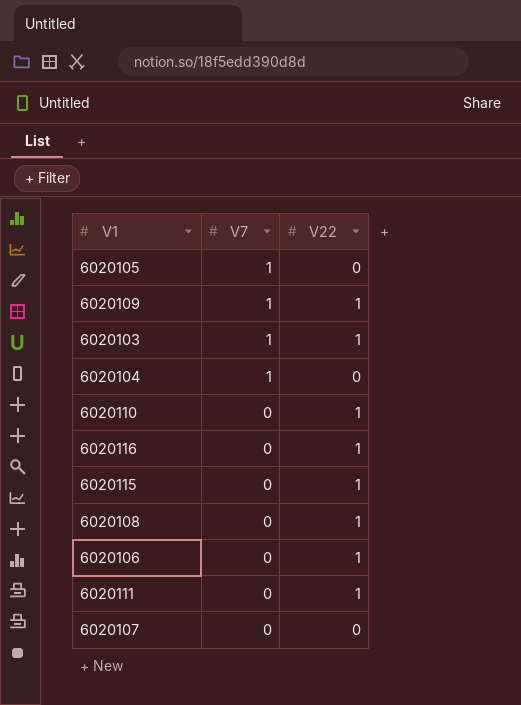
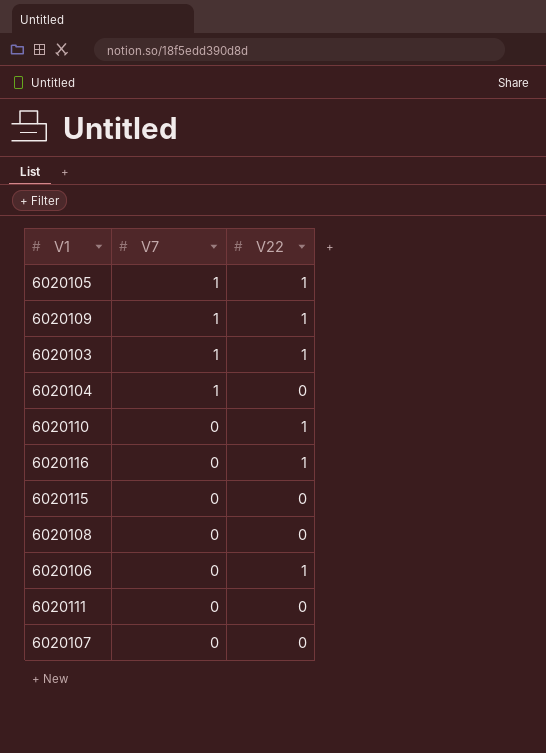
6020105 | V22: 0 -> 1
6020115 | V22: 1 -> 0
6020108 | V22: 1 -> 0
6020111 | V22: 1 -> 0

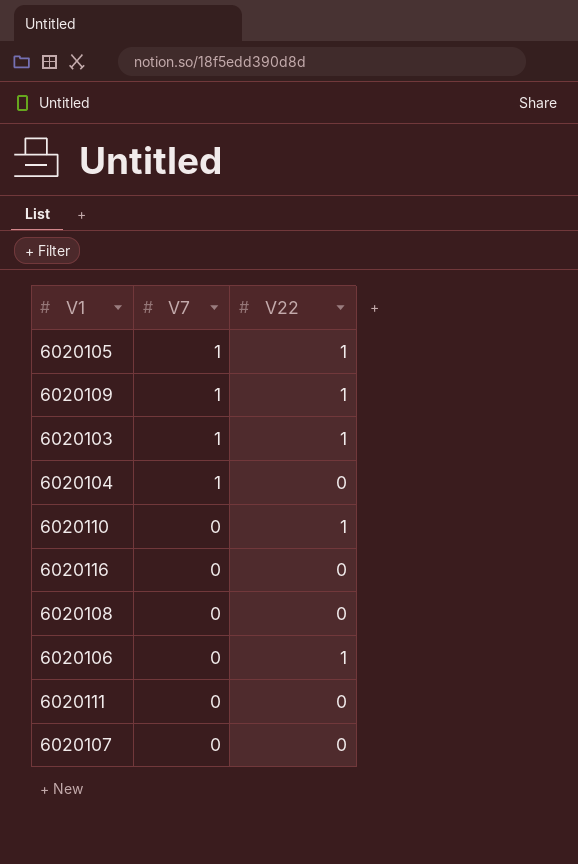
row 6020115: 0 | 0 -> none
6020116 | V22: 1 -> 0

